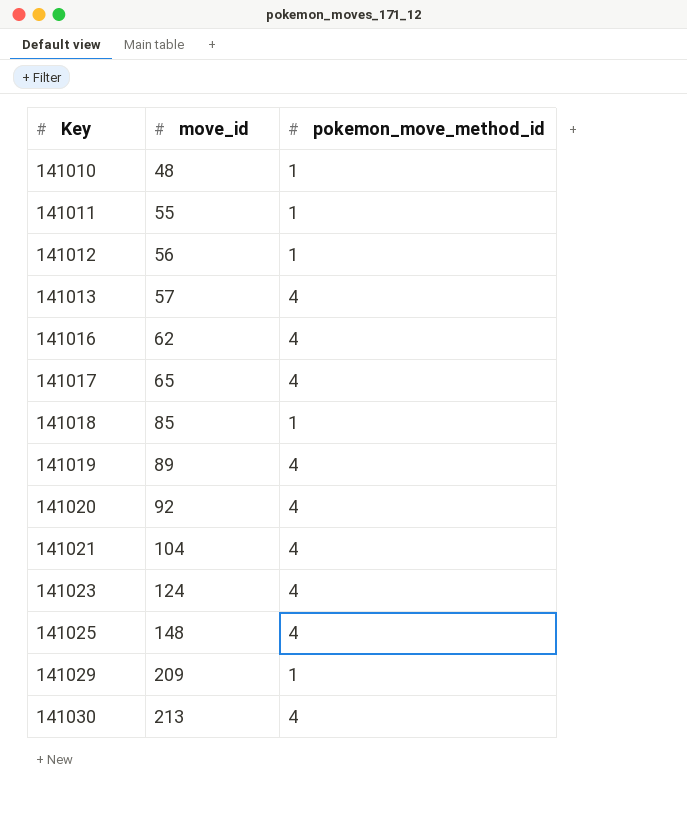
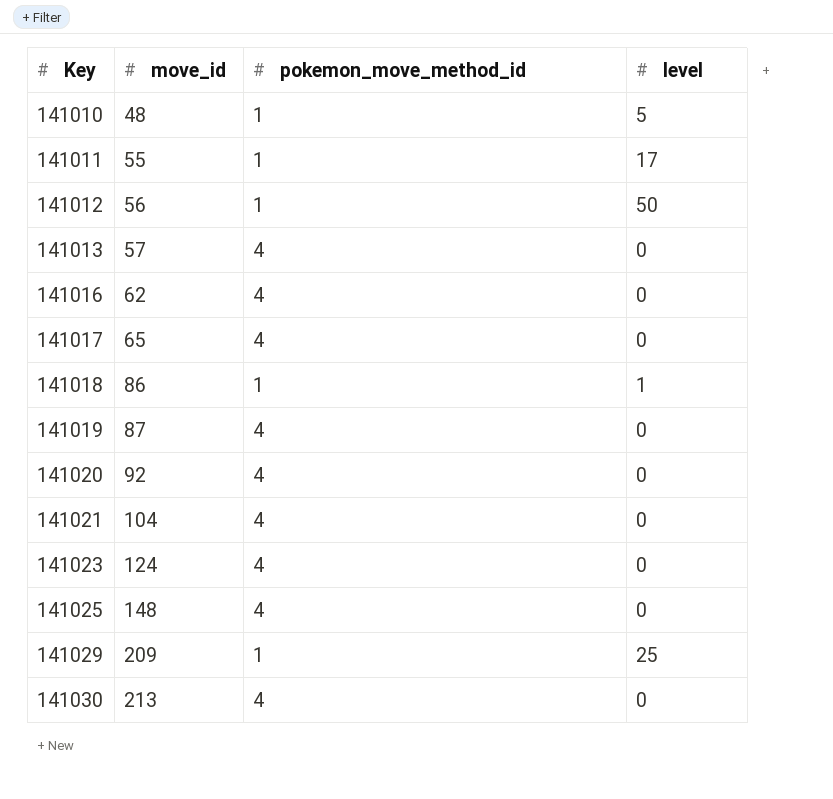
column level | position: none -> 4
141018 | move_id: 85 -> 86
141019 | move_id: 89 -> 87

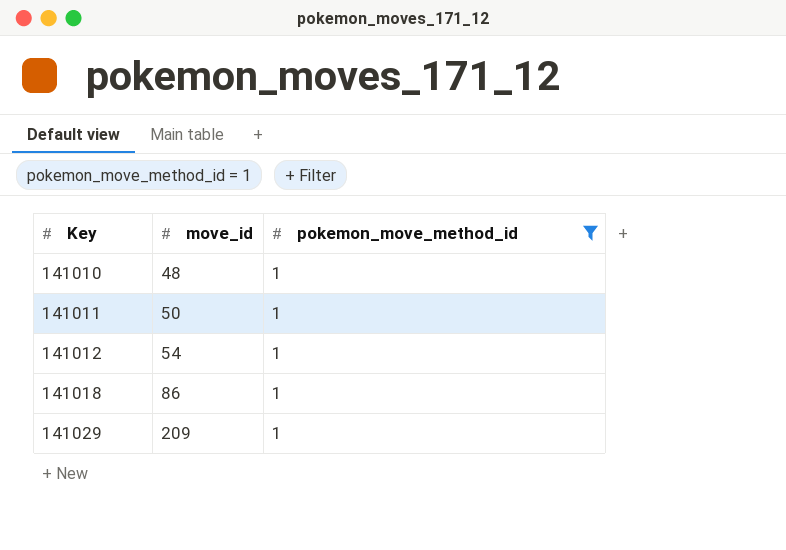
filter: none -> pokemon_move_method_id = 1
column level | position: 4 -> none
141011 | move_id: 55 -> 50
141012 | move_id: 56 -> 54

